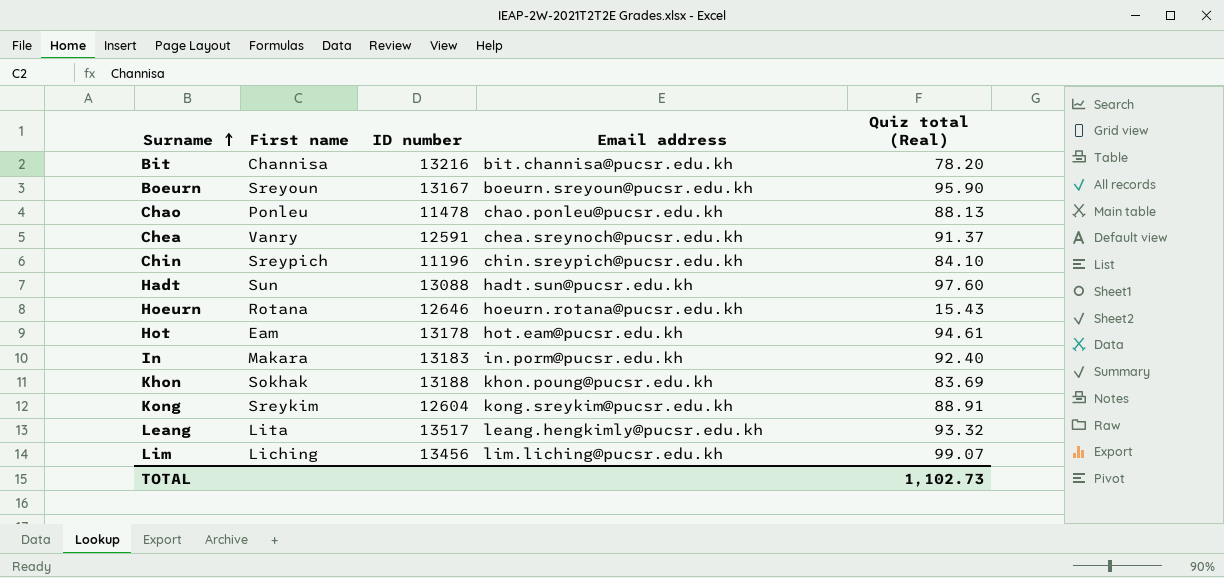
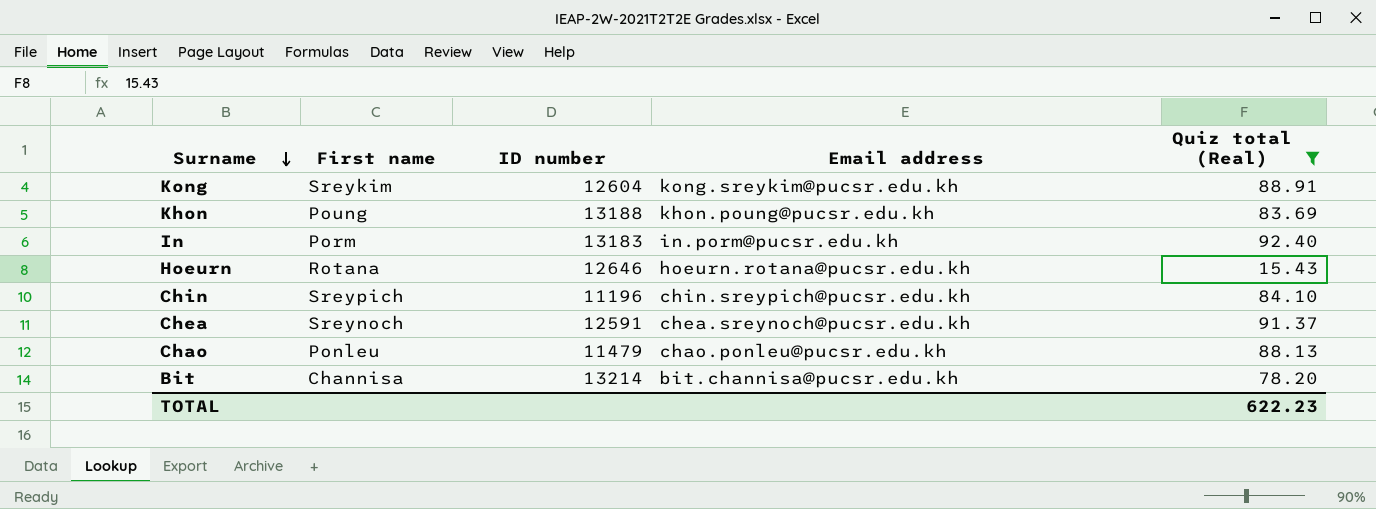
filter: none -> Quiz total (Real) <= 92.40
row order: Surname ascending -> Surname descending
Khon | First name: Sokhak -> Poung
In | First name: Makara -> Porm
Chea | First name: Vanry -> Sreynoch
Chao | ID number: 11478 -> 11479
Bit | ID number: 13216 -> 13214
TOTAL | Quiz total (Real): 1,102.73 -> 622.23

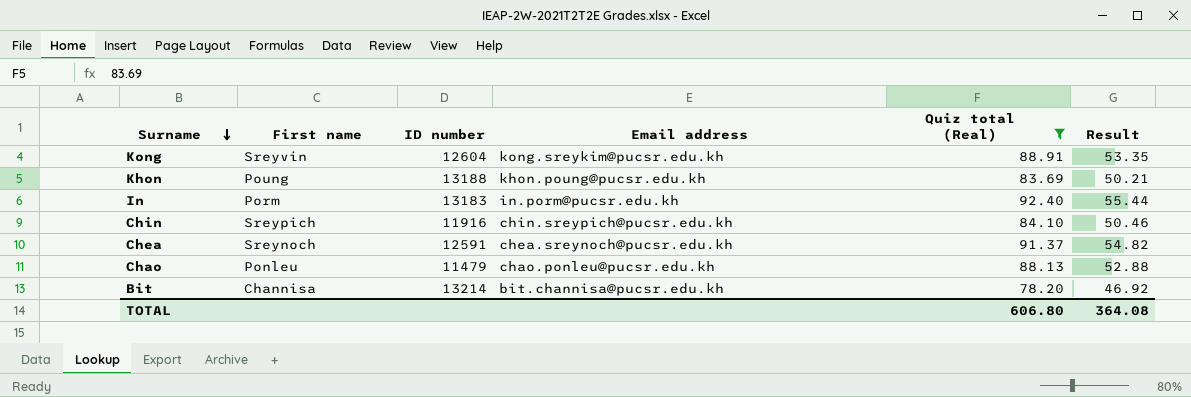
column Result | formula: none -> [Quiz total (Real)] * 0.6
row Hoeurn: Rotana | 12646 | hoeurn.rotana@pucsr.edu.kh | 15.43 -> none
Kong | First name: Sreykim -> Sreyvin
Chin | ID number: 11196 -> 11916
TOTAL | Quiz total (Real): 622.23 -> 606.80

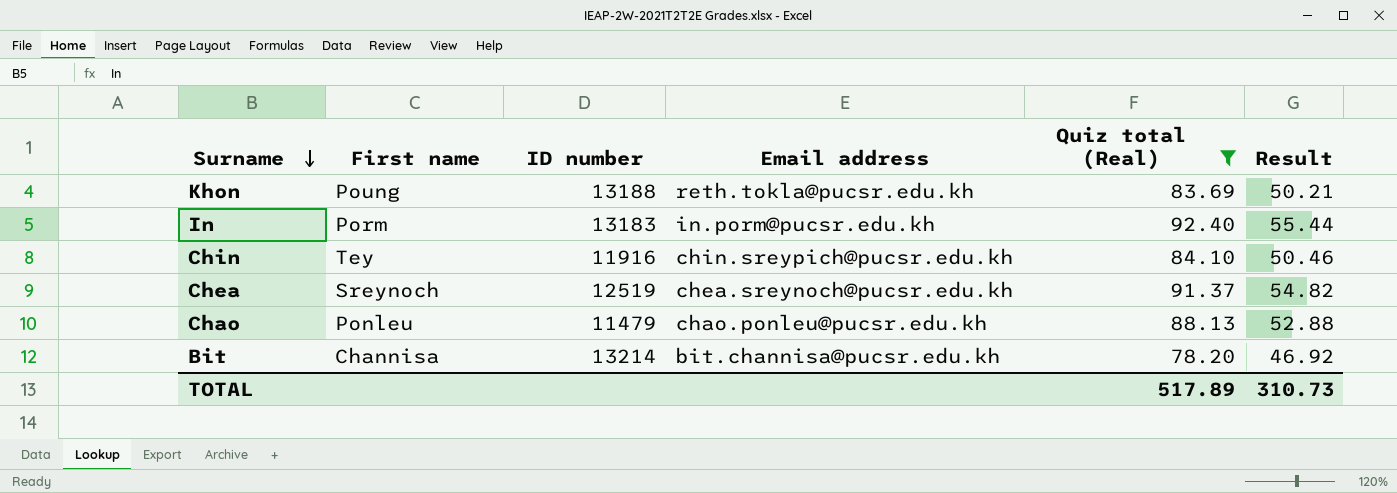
row Kong: Sreyvin | 12604 | kong.sreykim@pucsr.edu.kh | 88.91 | 53.35 -> none
Khon | Email address: khon.poung@pucsr.edu.kh -> reth.tokla@pucsr.edu.kh
Chin | First name: Sreypich -> Tey
Chea | ID number: 12591 -> 12519
TOTAL | Quiz total (Real): 606.80 -> 517.89
TOTAL | Result: 364.08 -> 310.73

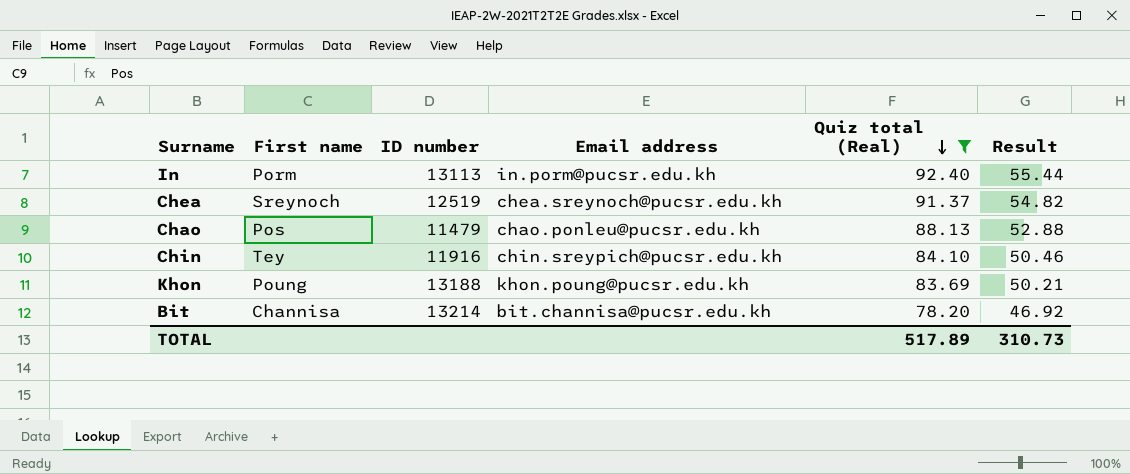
row order: Surname descending -> Quiz total (Real) descending
In | ID number: 13183 -> 13113
Chao | First name: Ponleu -> Pos
Khon | Email address: reth.tokla@pucsr.edu.kh -> khon.poung@pucsr.edu.kh

